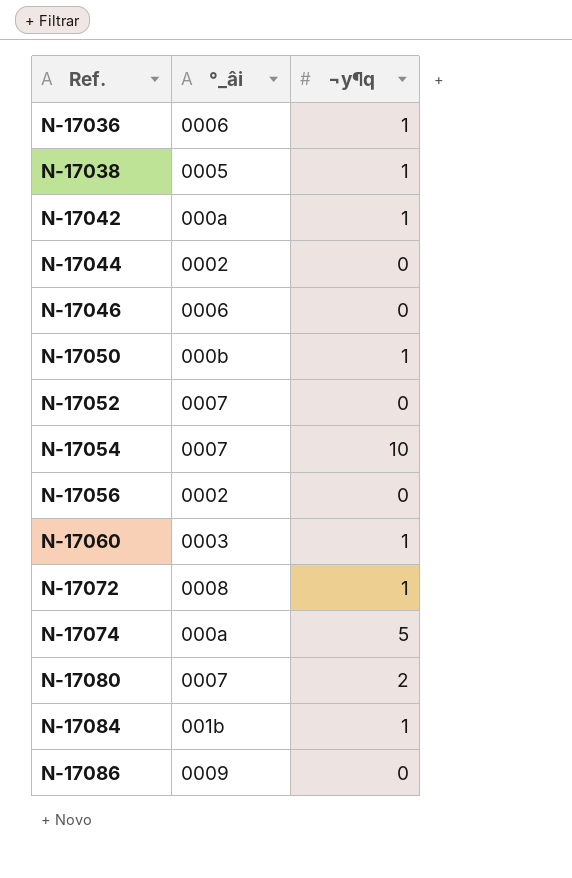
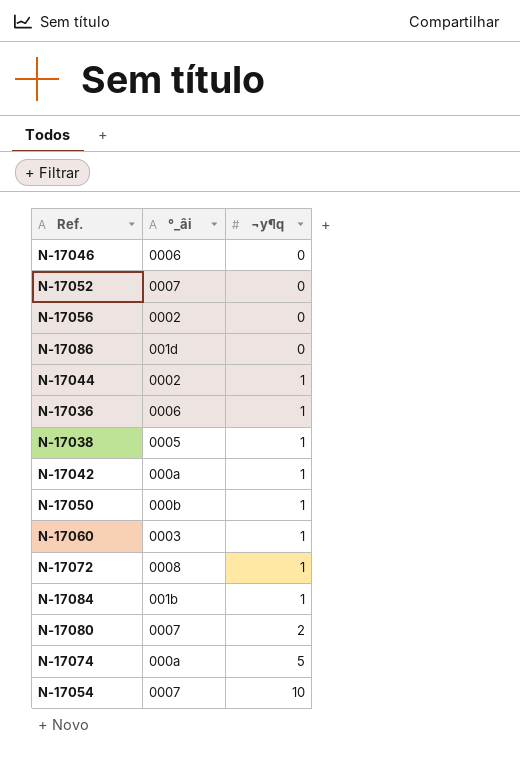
row order: Ref. ascending -> ¬y¶q ascending
N-17086 | °_âi: 0009 -> 001d
N-17044 | ¬y¶q: 0 -> 1

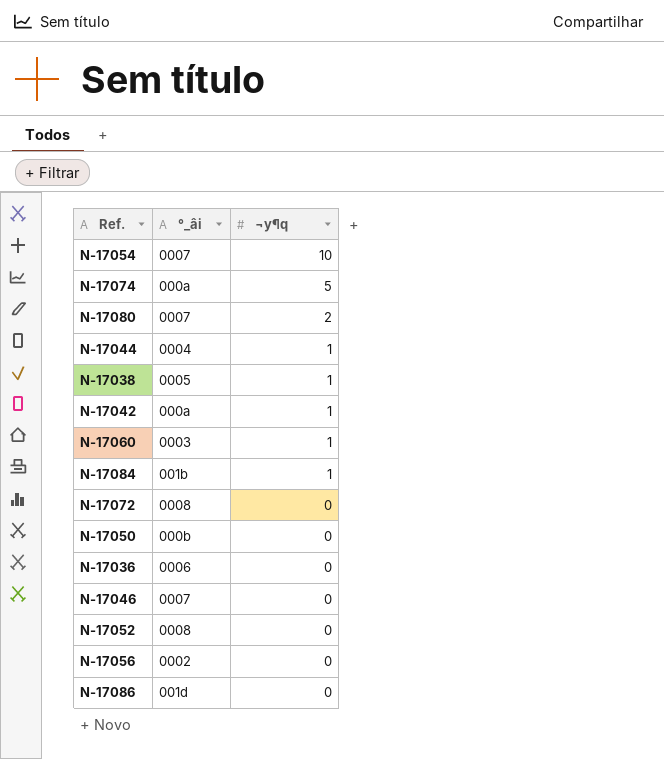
row order: ¬y¶q ascending -> ¬y¶q descending
N-17044 | °_âi: 0002 -> 0004
N-17072 | ¬y¶q: 1 -> 0
N-17050 | ¬y¶q: 1 -> 0
N-17036 | ¬y¶q: 1 -> 0
N-17046 | °_âi: 0006 -> 0007
N-17052 | °_âi: 0007 -> 0008

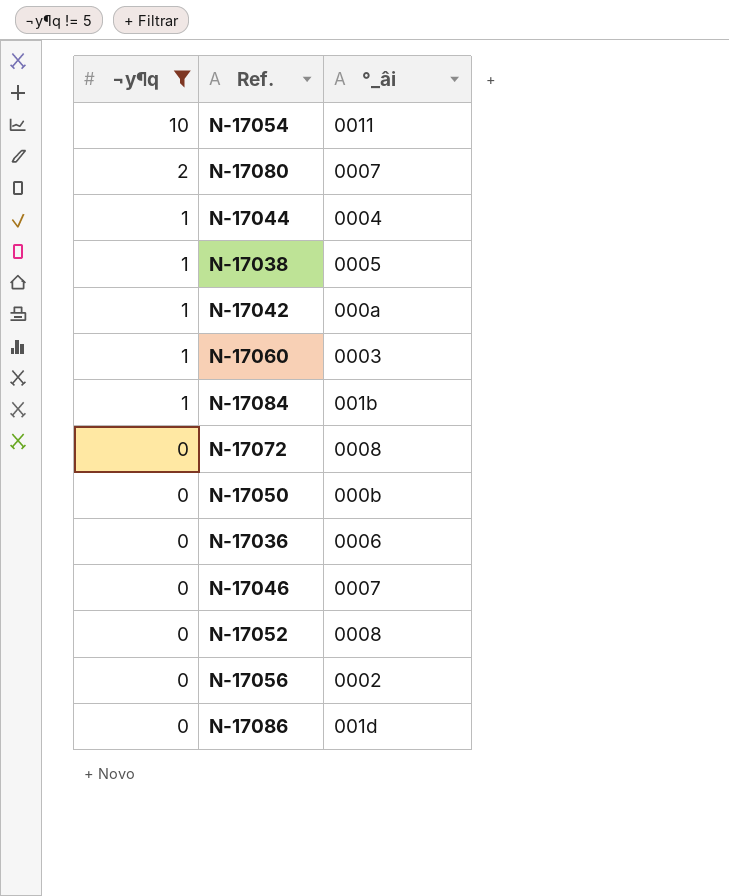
filter: none -> ¬y¶q != 5
column ¬y¶q | position: 3 -> 1
N-17054 | °_âi: 0007 -> 0011

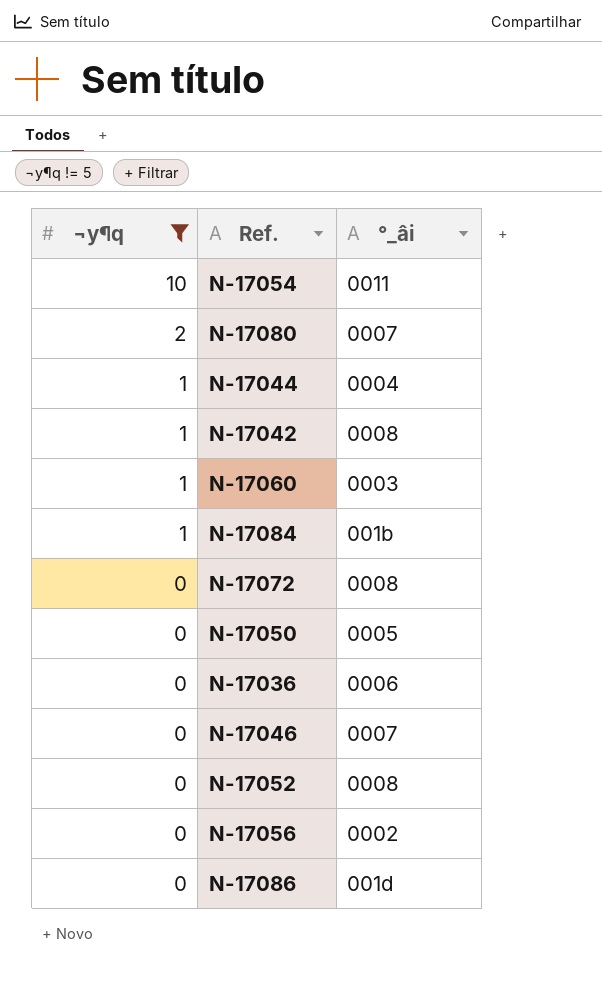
row N-17038: 1 | 0005 -> none
N-17042 | °_âi: 000a -> 0008
N-17050 | °_âi: 000b -> 0005

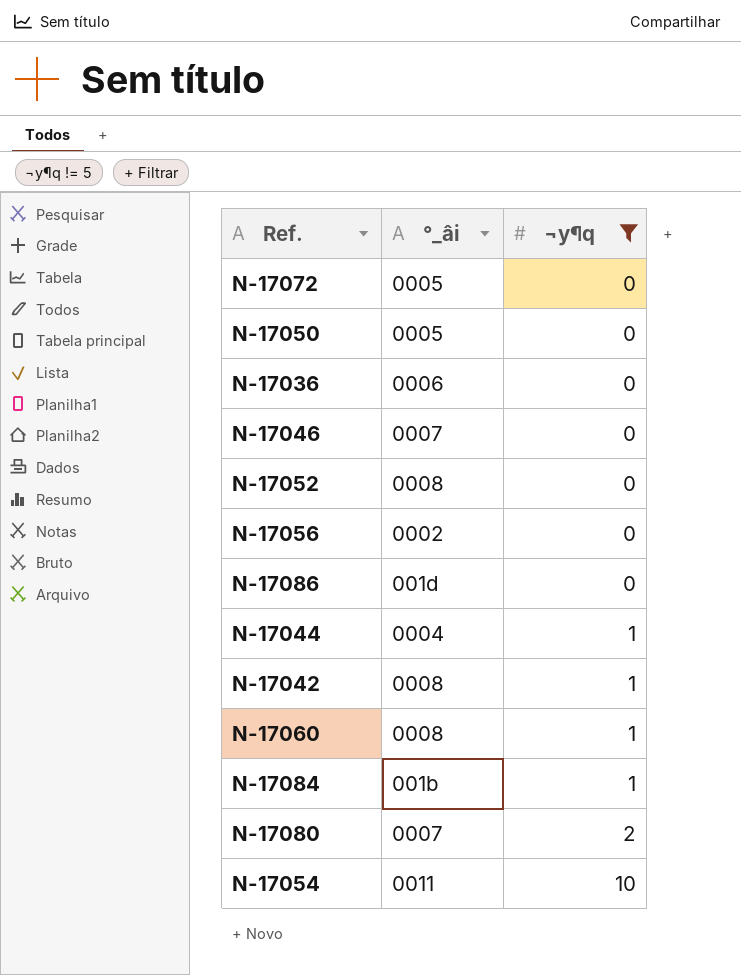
row order: ¬y¶q descending -> ¬y¶q ascending
column ¬y¶q | position: 1 -> 3
N-17072 | °_âi: 0008 -> 0005
N-17060 | °_âi: 0003 -> 0008

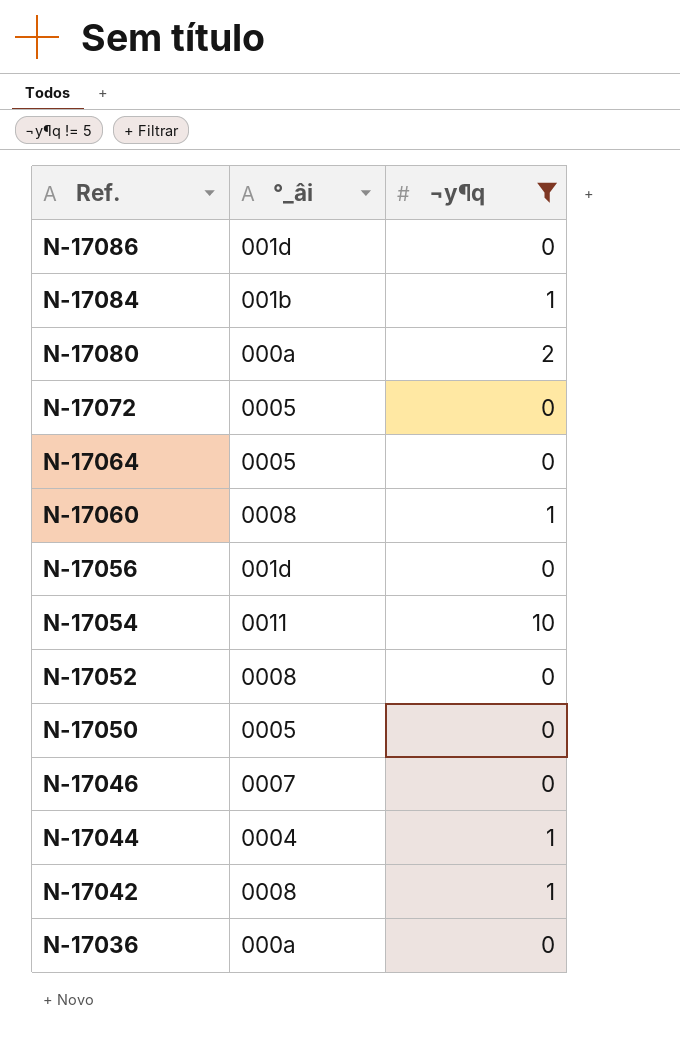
row order: ¬y¶q ascending -> Ref. descending
N-17080 | °_âi: 0007 -> 000a
row N-17064: none -> 0005 | 0
N-17056 | °_âi: 0002 -> 001d
N-17036 | °_âi: 0006 -> 000a

